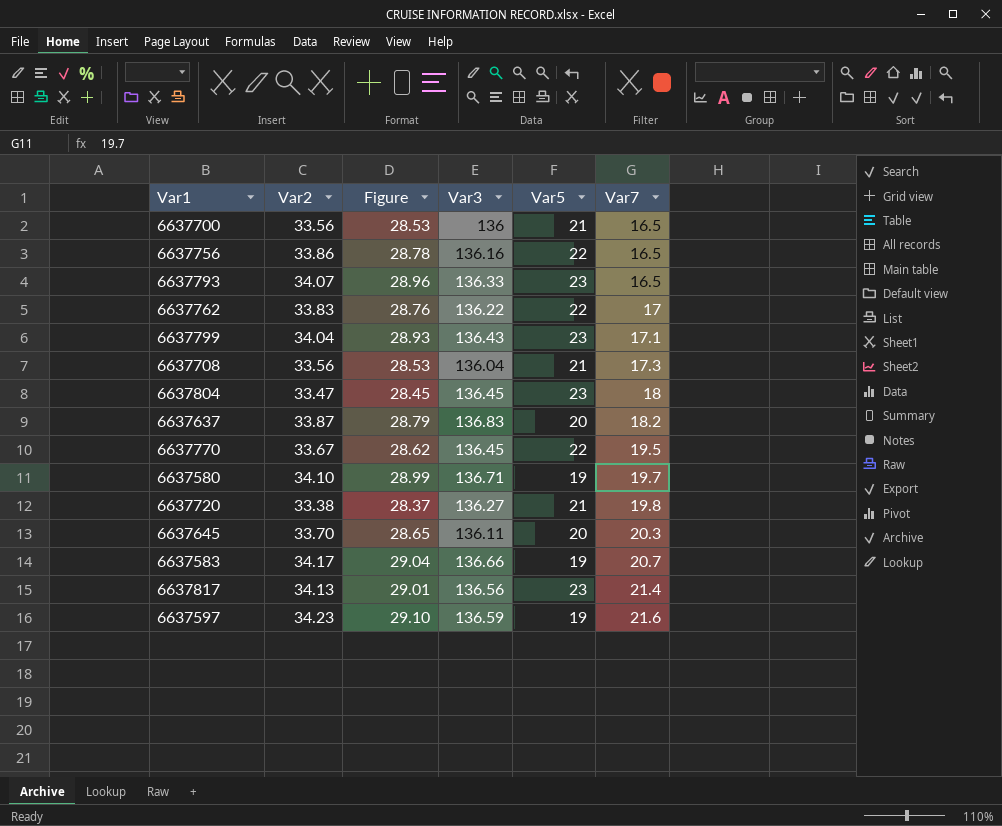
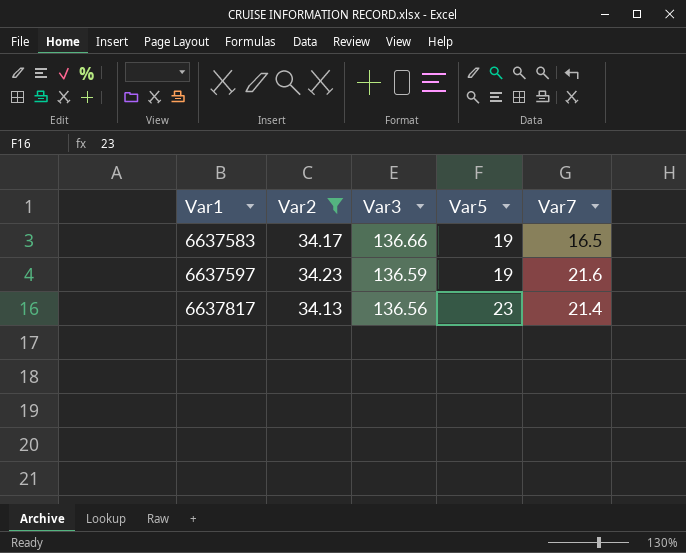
filter: none -> Var2 >= 34.13
row order: Var7 ascending -> Var1 ascending
column Figure | formula: [Var2] * 0.85 -> none
6637583 | Var7: 20.7 -> 16.5

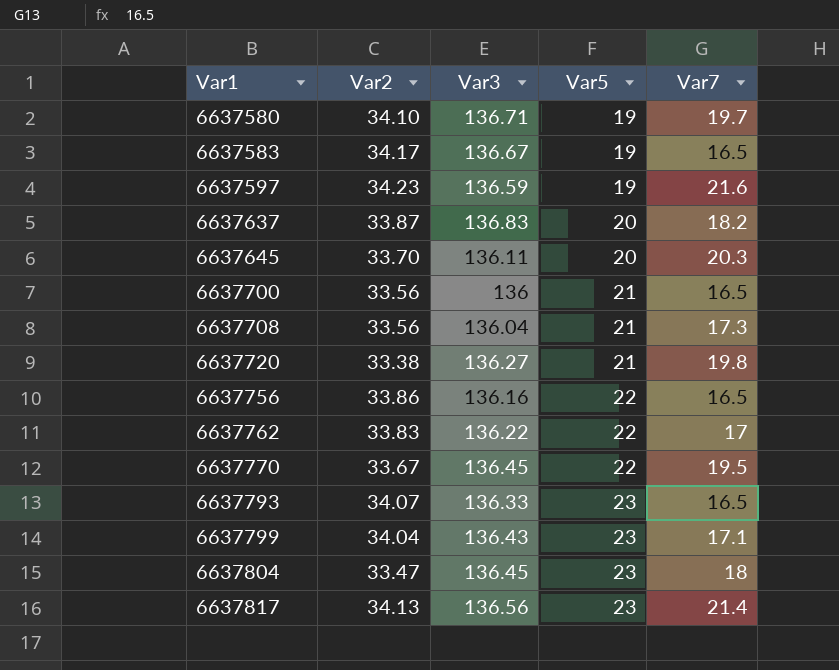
filter: Var2 >= 34.13 -> none
6637583 | Var3: 136.66 -> 136.67

